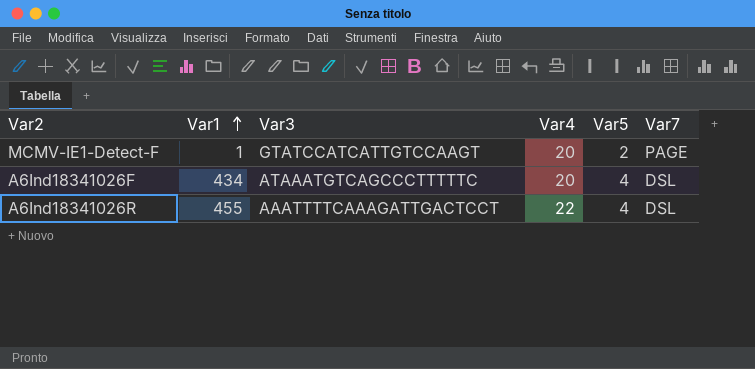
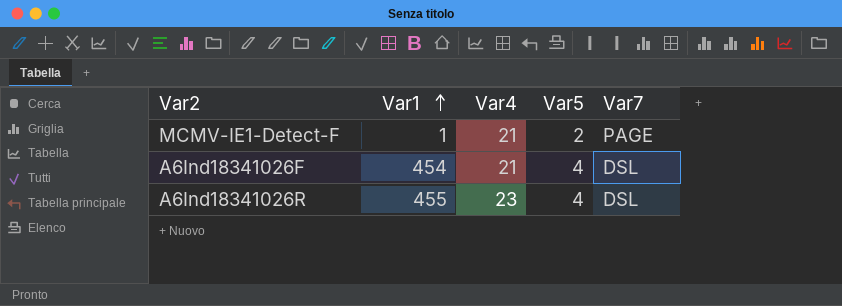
column Var3 | position: 3 -> none
MCMV-IE1-Detect-F | Var4: 20 -> 21
A6Ind18341026F | Var1: 434 -> 454
A6Ind18341026F | Var4: 20 -> 21
A6Ind18341026R | Var4: 22 -> 23

